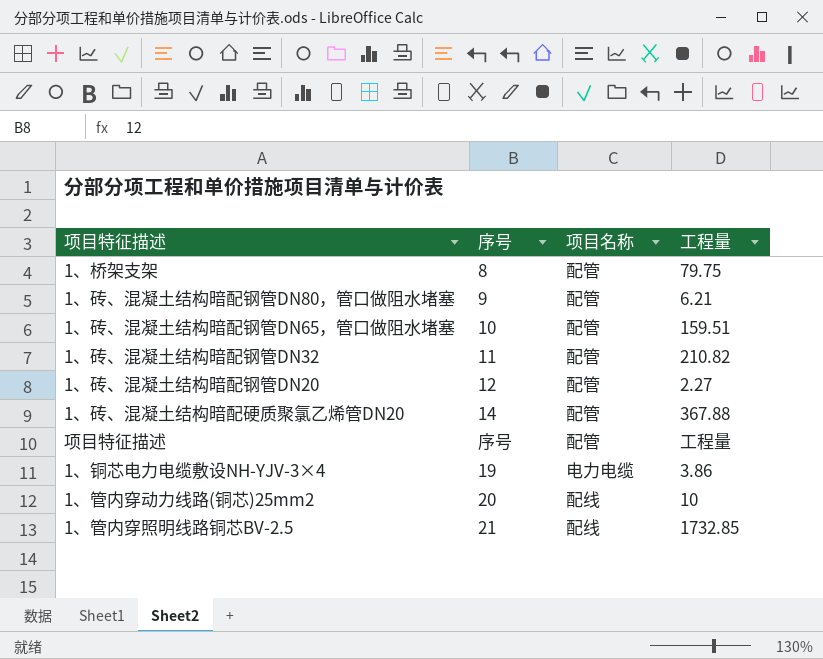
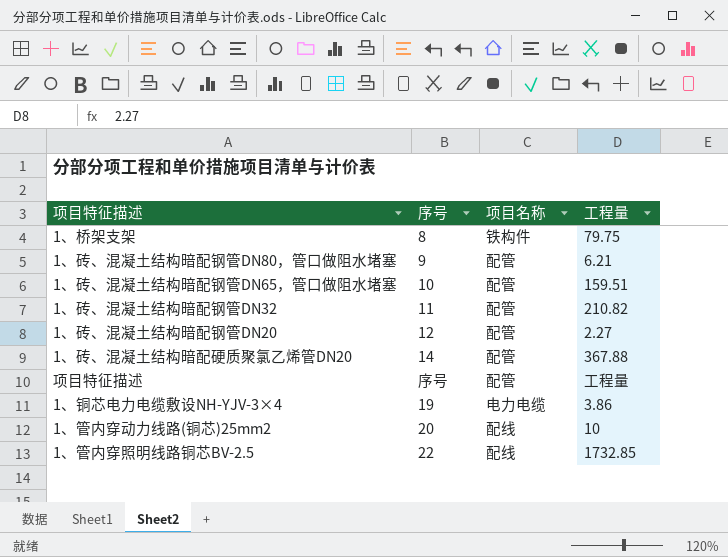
1、桥架支架 | 项目名称: 配管 -> 铁构件
1、管内穿照明线路铜芯BV-2.5 | 序号: 21 -> 22

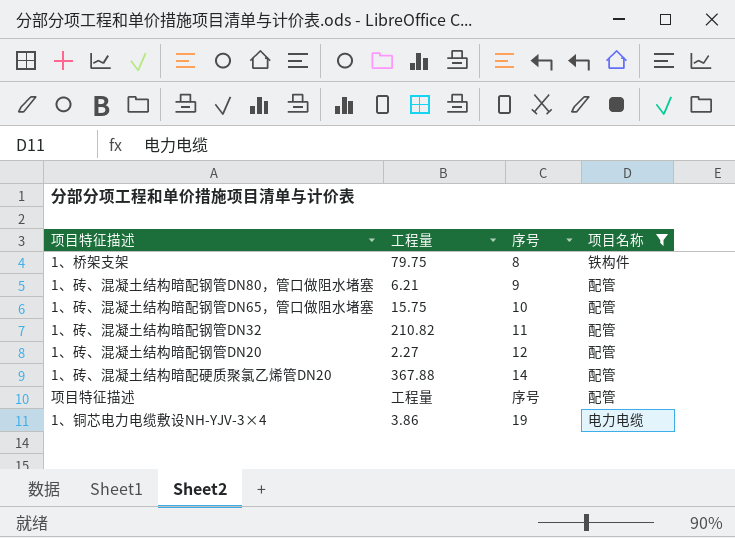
filter: none -> 项目名称 != 配线
column 工程量 | position: 4 -> 2
1、砖、混凝土结构暗配钢管DN65，管口做阻水堵塞 | 工程量: 159.51 -> 15.75

